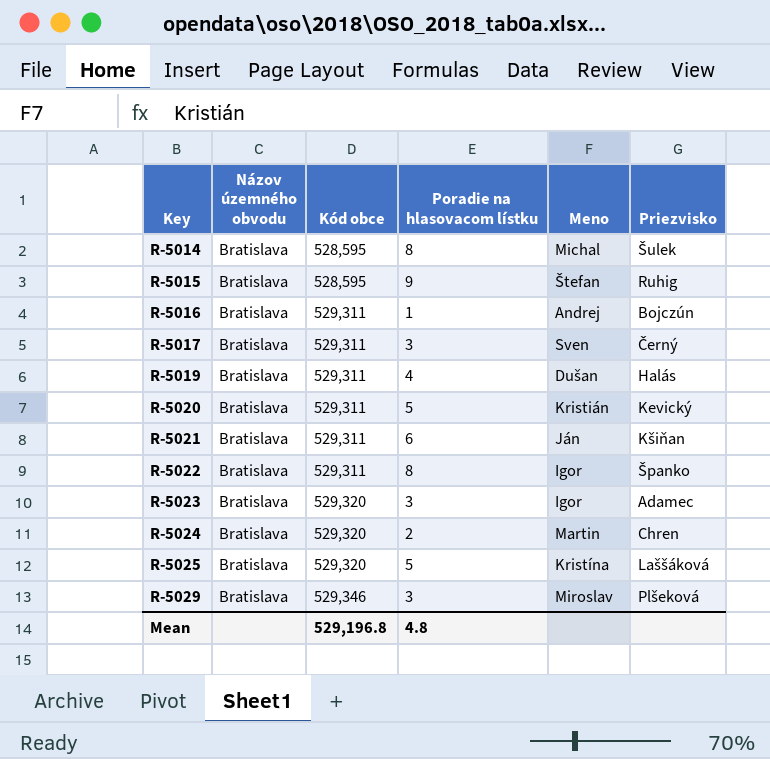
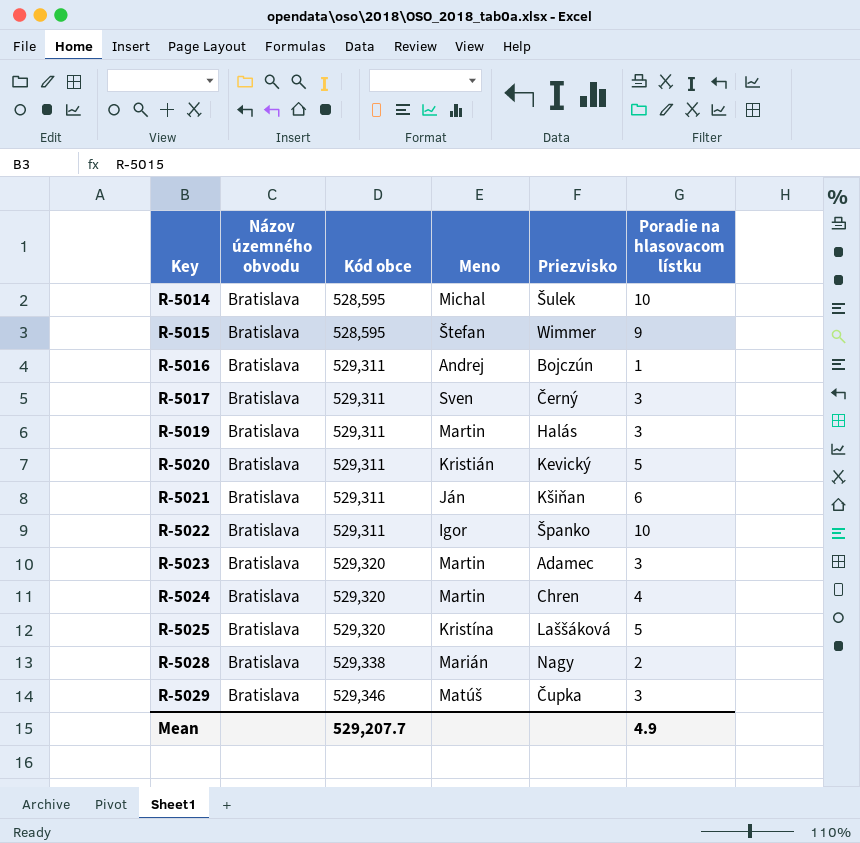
column Poradie na hlasovacom lístku | position: 4 -> 6
R-5014 | Poradie na hlasovacom lístku: 8 -> 10
R-5015 | Priezvisko: Ruhig -> Wimmer
R-5019 | Meno: Dušan -> Martin
R-5019 | Poradie na hlasovacom lístku: 4 -> 3
R-5022 | Poradie na hlasovacom lístku: 8 -> 10
R-5023 | Meno: Igor -> Martin
R-5024 | Poradie na hlasovacom lístku: 2 -> 4
row R-5028: none -> Bratislava | 529,338 | Marián | Nagy | 2
R-5029 | Meno: Miroslav -> Matúš
R-5029 | Priezvisko: Plšeková -> Čupka
Mean | Kód obce: 529,196.8 -> 529,207.7
Mean | Poradie na hlasovacom lístku: 4.8 -> 4.9

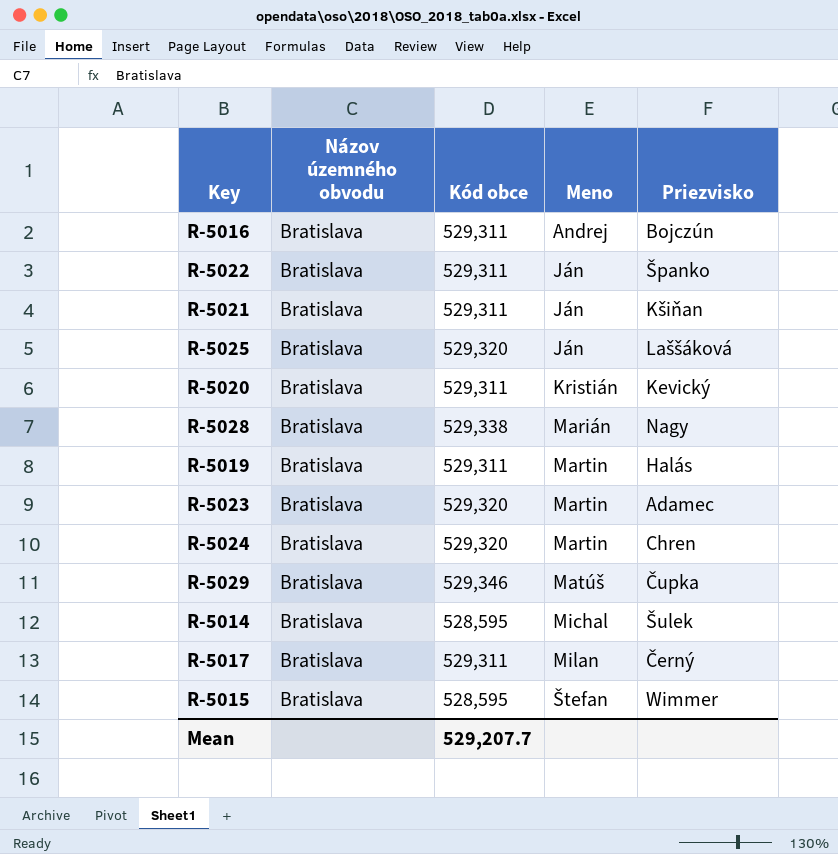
row order: Key ascending -> Meno ascending
column Poradie na hlasovacom lístku | position: 6 -> none
R-5022 | Meno: Igor -> Ján
R-5025 | Meno: Kristína -> Ján
R-5017 | Meno: Sven -> Milan

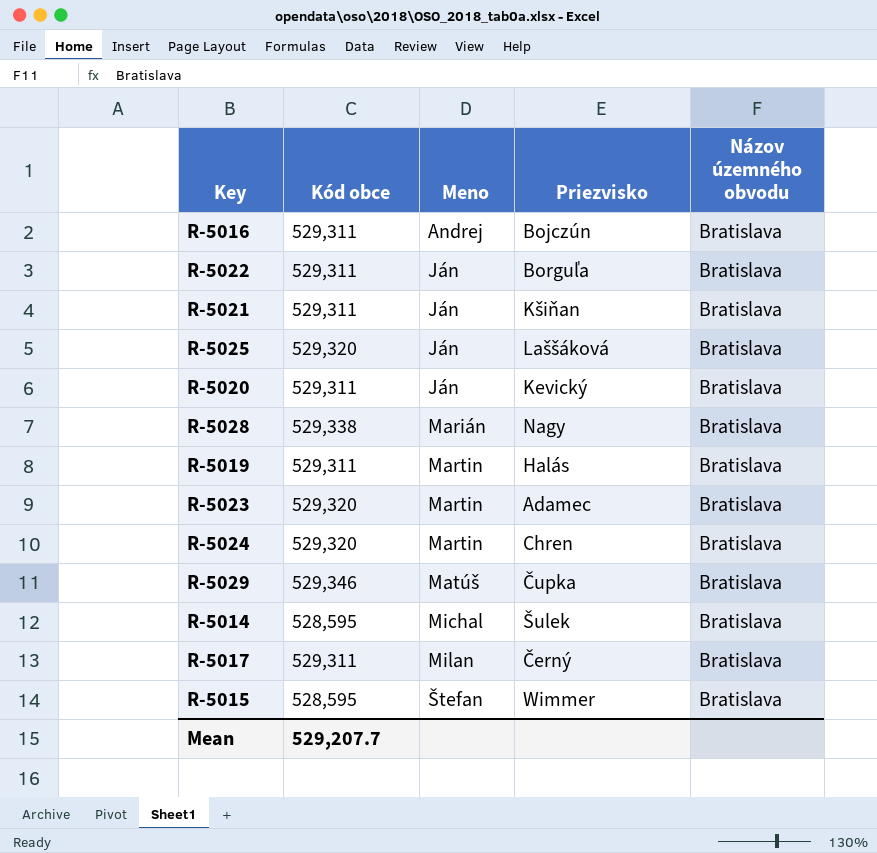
column Názov územného obvodu | position: 2 -> 5
R-5022 | Priezvisko: Španko -> Borguľa
R-5020 | Meno: Kristián -> Ján

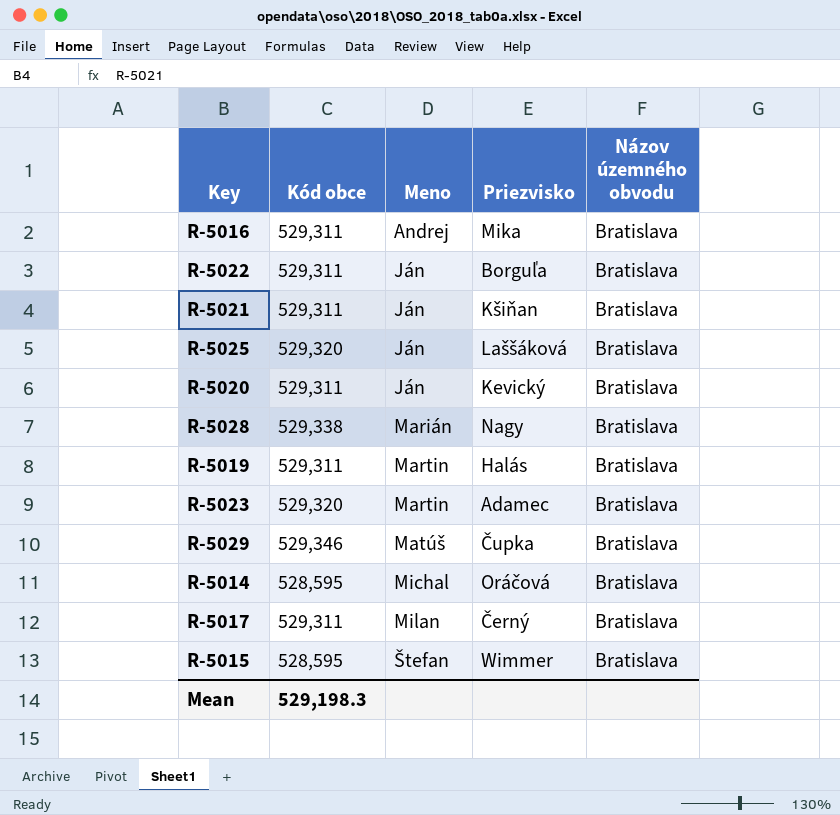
row R-5024: 529,320 | Martin | Chren | Bratislava -> none
R-5016 | Priezvisko: Bojczún -> Mika
R-5014 | Priezvisko: Šulek -> Oráčová
Mean | Kód obce: 529,207.7 -> 529,198.3

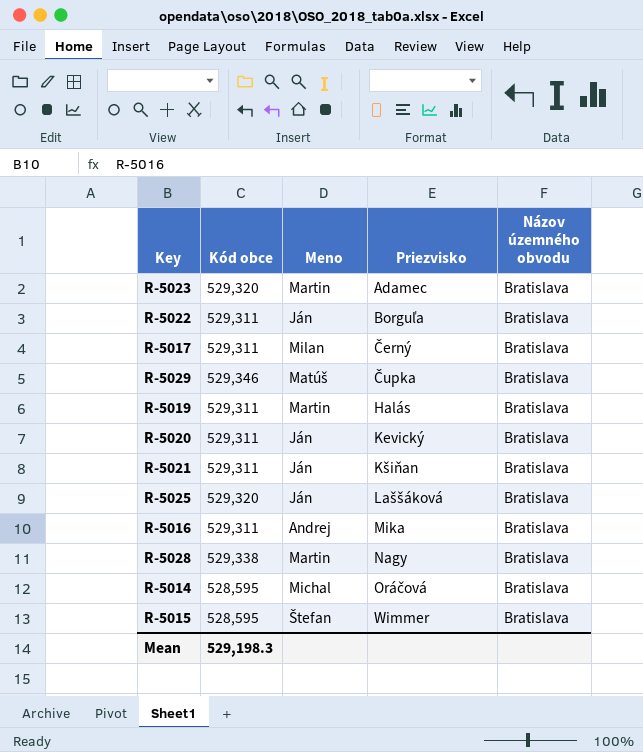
row order: Meno ascending -> Priezvisko ascending
R-5028 | Meno: Marián -> Martin

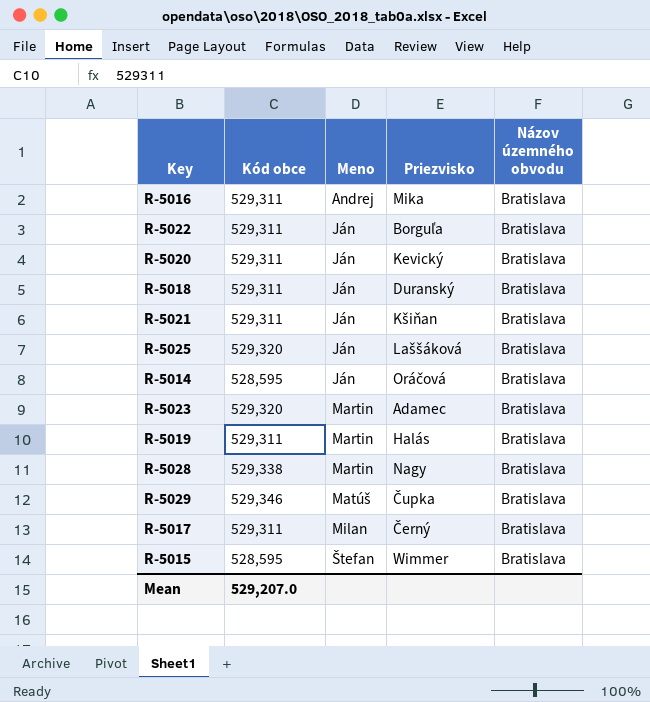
row order: Priezvisko ascending -> Meno ascending
row R-5018: none -> 529,311 | Ján | Duranský | Bratislava
R-5014 | Meno: Michal -> Ján
Mean | Kód obce: 529,198.3 -> 529,207.0

